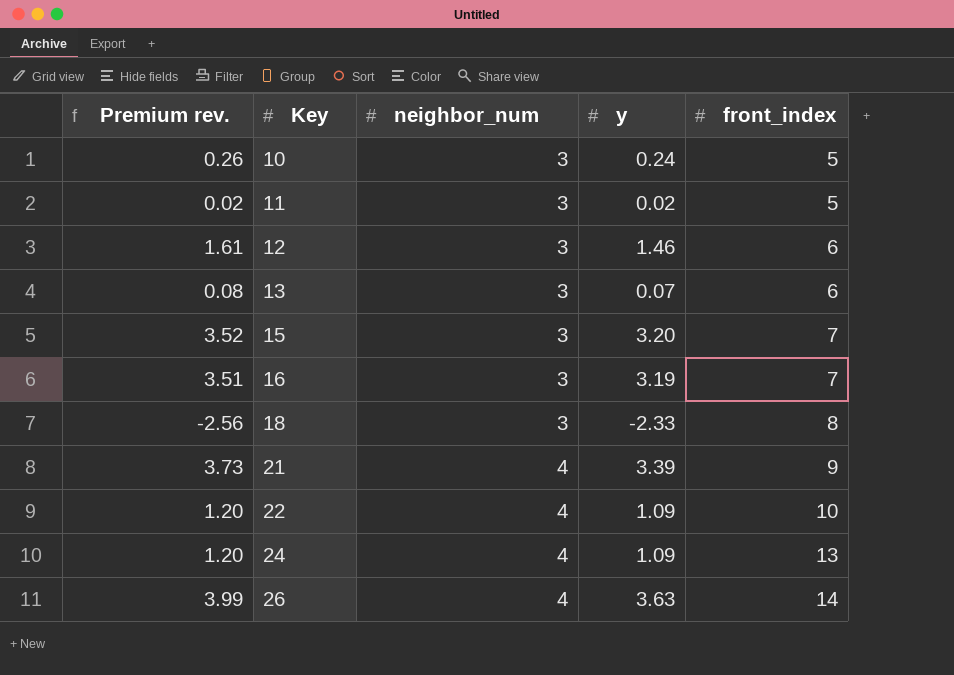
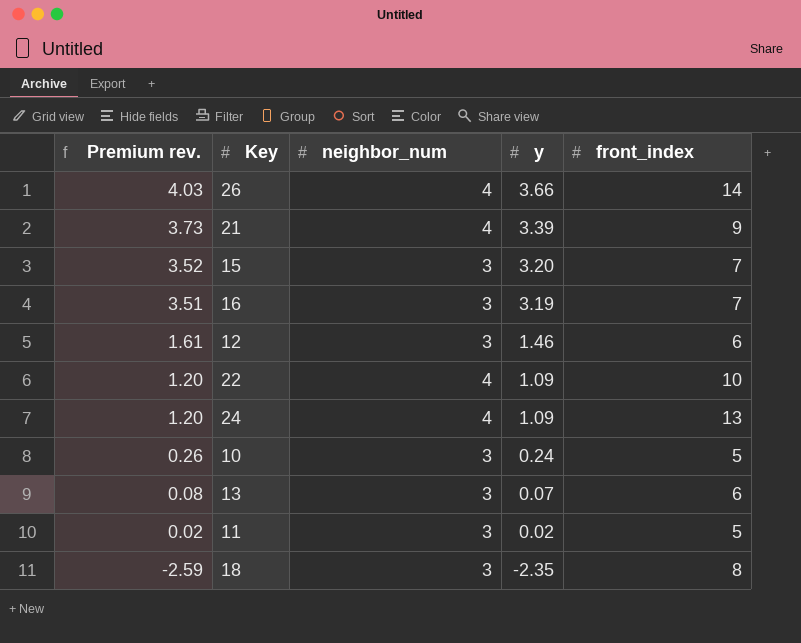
row order: Key ascending -> Premium rev. descending
26 | Premium rev.: 3.99 -> 4.03
26 | y: 3.63 -> 3.66
18 | Premium rev.: -2.56 -> -2.59
18 | y: -2.33 -> -2.35

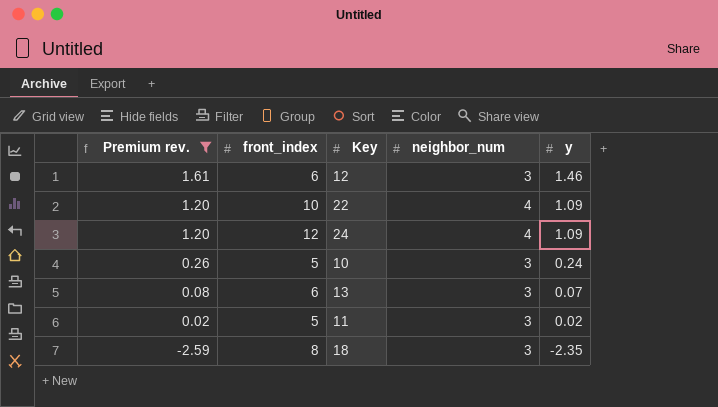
filter: none -> Premium rev. <= 1.61
column front_index | position: 5 -> 2
24 | front_index: 13 -> 12

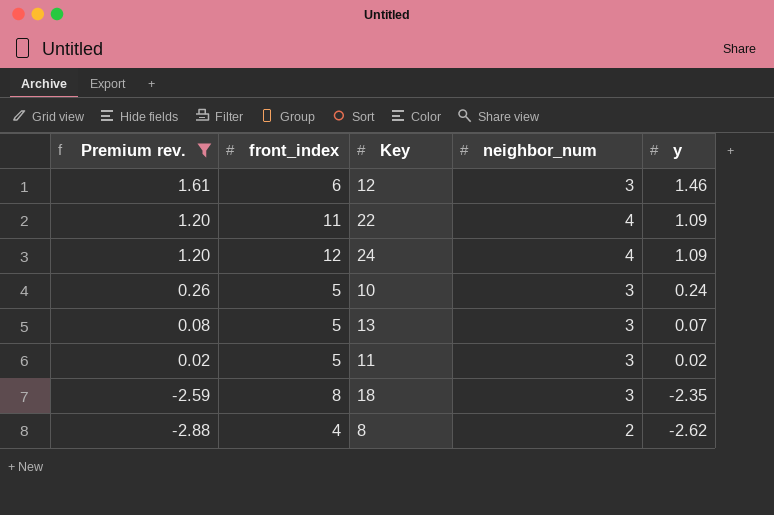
22 | front_index: 10 -> 11
13 | front_index: 6 -> 5
row 8: none -> -2.88 | 4 | 2 | -2.62

